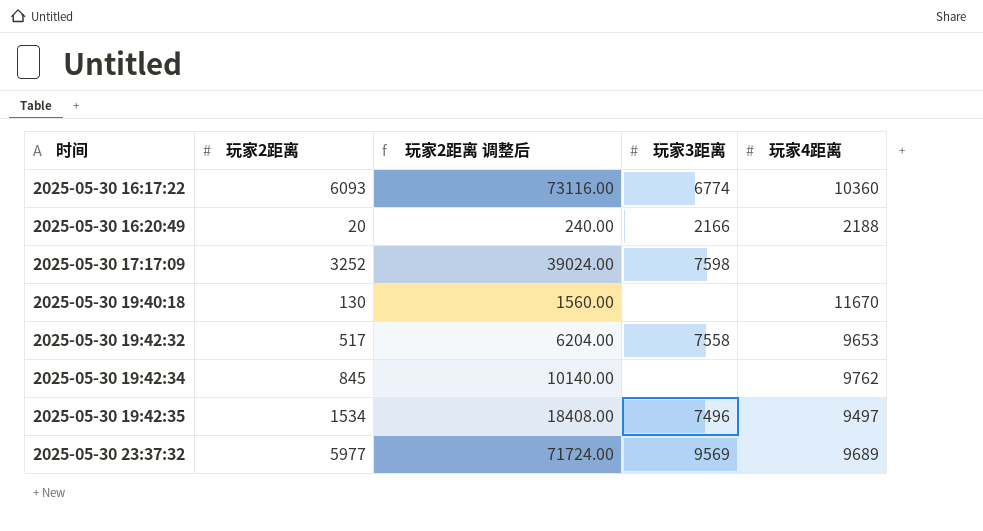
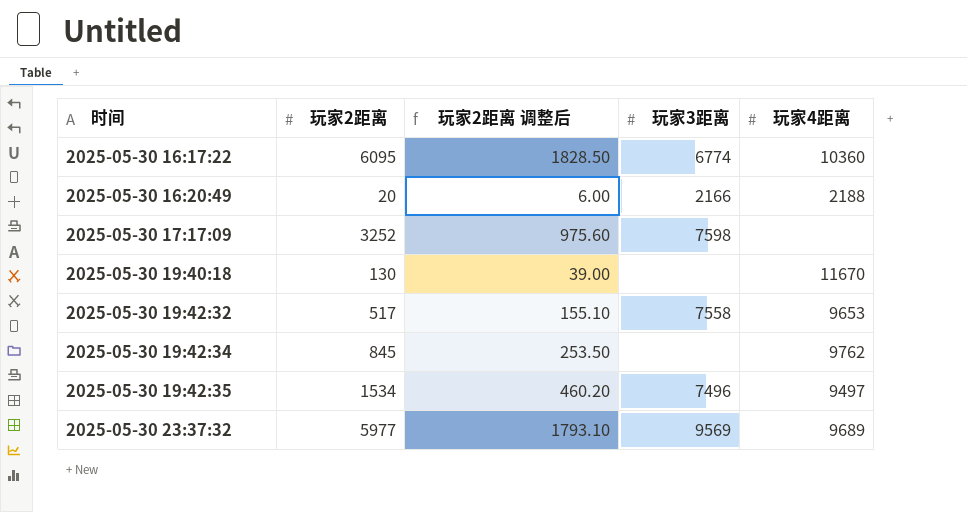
column 玩家2距离 调整后 | formula: [玩家2距离] * 12 -> [玩家2距离] * 0.3
2025-05-30 16:17:22 | 玩家2距离: 6093 -> 6095

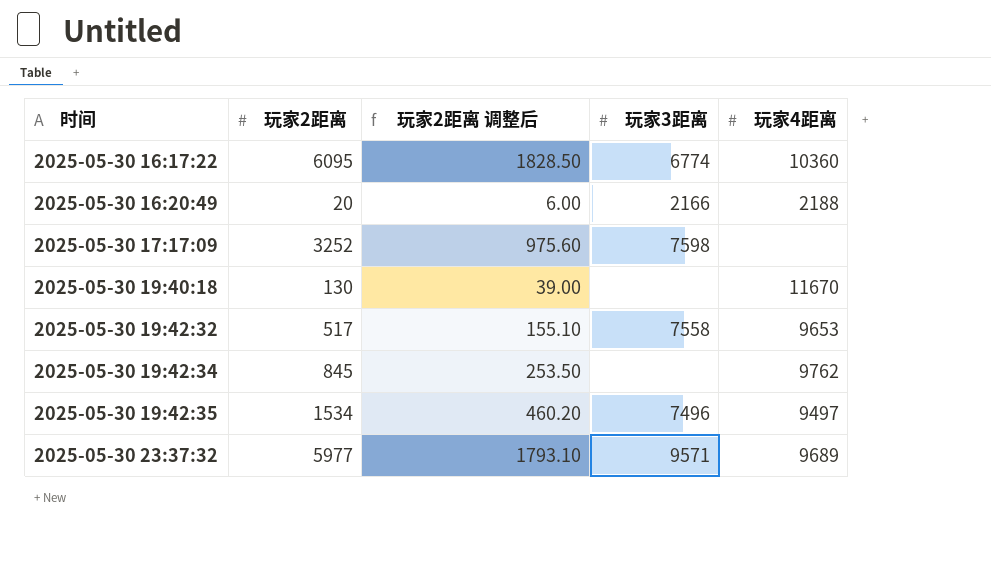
2025-05-30 23:37:32 | 玩家3距离: 9569 -> 9571

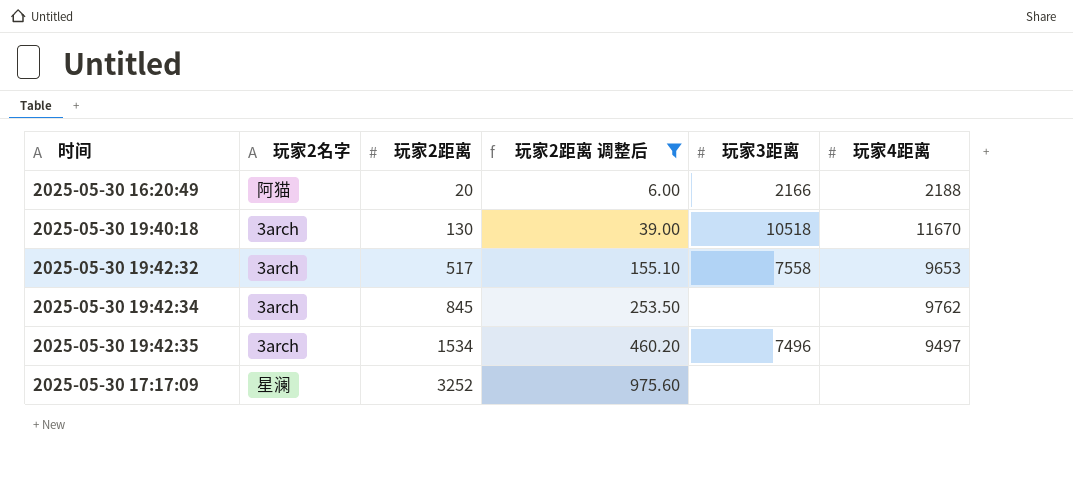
filter: none -> 玩家2距离 调整后 <= 975.60
row order: 时间 ascending -> 玩家2距离 ascending
column 玩家2名字 | position: none -> 2
2025-05-30 19:40:18 | 玩家3距离: none -> 10518
2025-05-30 17:17:09 | 玩家3距离: 7598 -> none

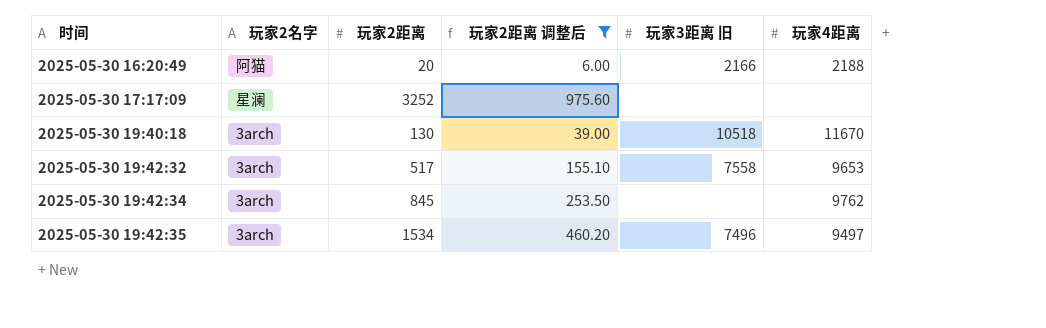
row order: 玩家2距离 ascending -> 时间 ascending
column name: 玩家3距离 -> 玩家3距离 旧

